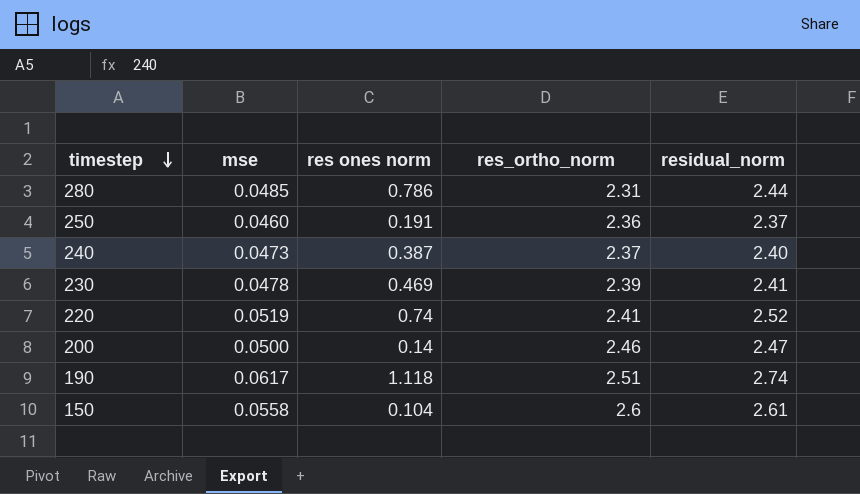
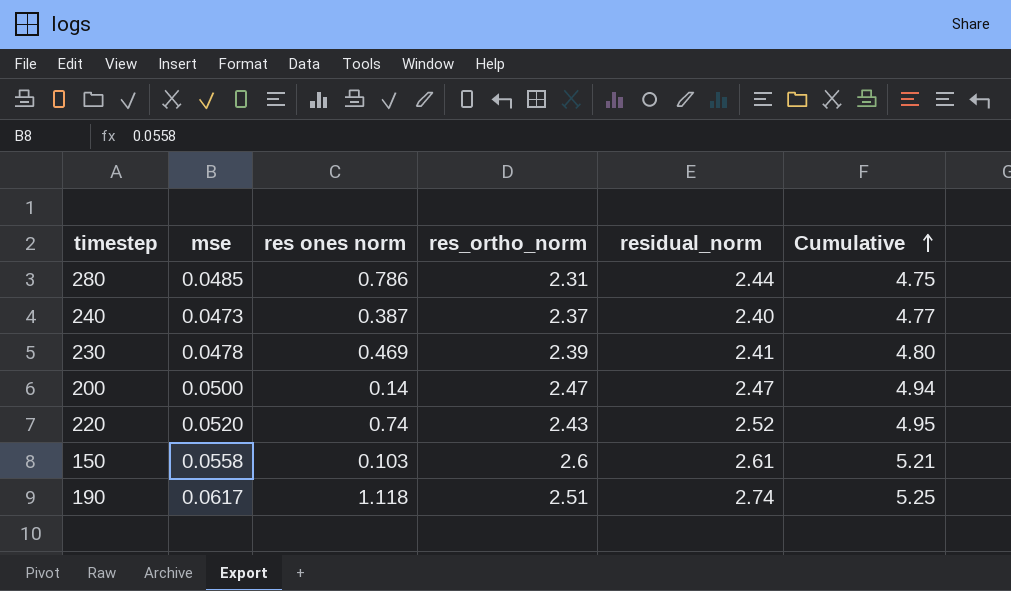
row order: timestep descending -> Cumulative ascending
column Cumulative | formula: none -> [res_ortho_norm] + [residual_norm]
row 250: 0.0460 | 0.191 | 2.36 | 2.37 -> none
200 | res_ortho_norm: 2.46 -> 2.47
220 | mse: 0.0519 -> 0.0520
220 | res_ortho_norm: 2.41 -> 2.43
150 | res ones norm: 0.104 -> 0.103

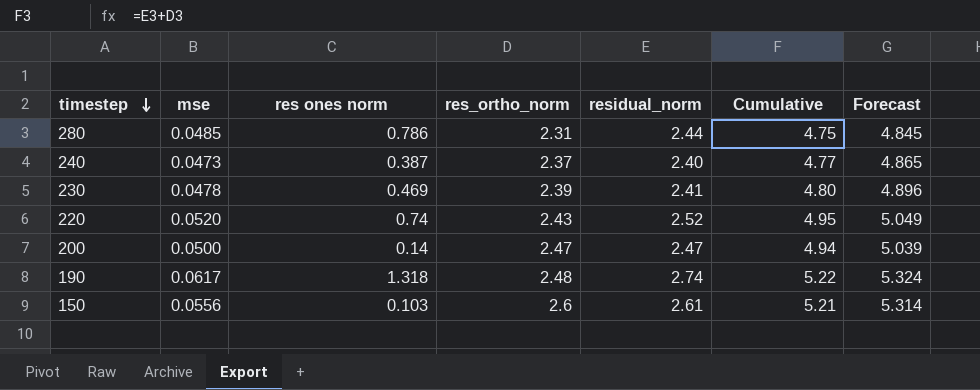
row order: Cumulative ascending -> timestep descending
column Forecast | formula: none -> [Cumulative] * 1.02
190 | res ones norm: 1.118 -> 1.318
190 | res_ortho_norm: 2.51 -> 2.48
190 | Cumulative: 5.25 -> 5.22
150 | mse: 0.0558 -> 0.0556

